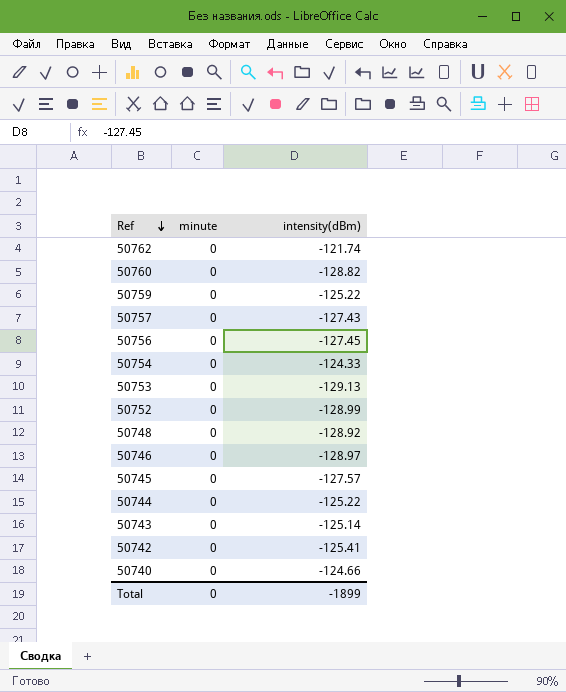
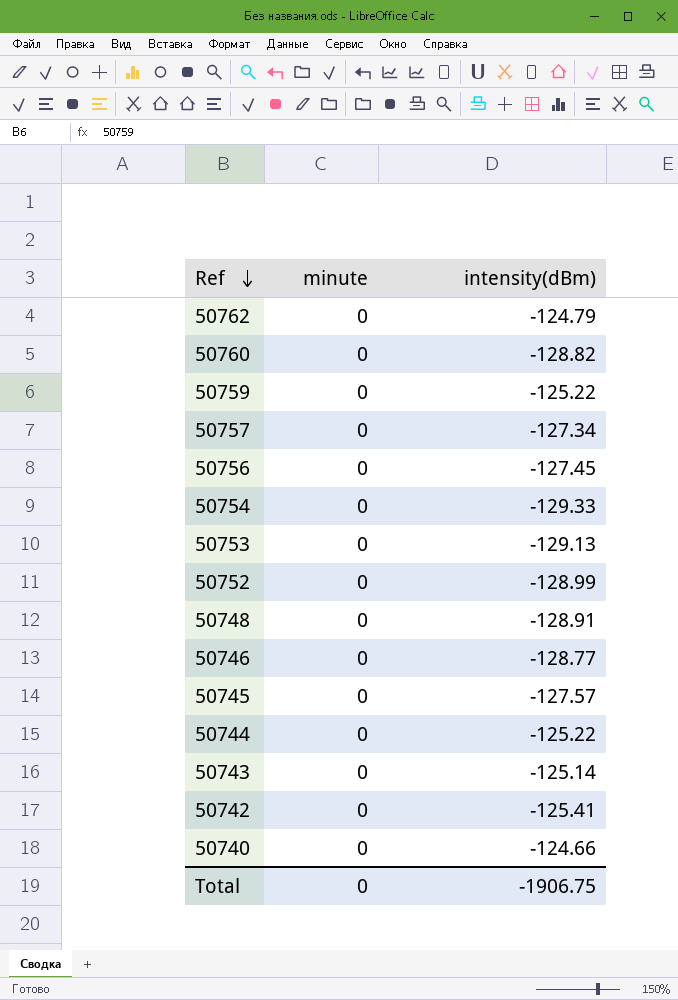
50762 | intensity(dBm): -121.74 -> -124.79
50757 | intensity(dBm): -127.43 -> -127.34
50754 | intensity(dBm): -124.33 -> -129.33
50748 | intensity(dBm): -128.92 -> -128.91
50746 | intensity(dBm): -128.97 -> -128.77
Total | intensity(dBm): -1899 -> -1906.75

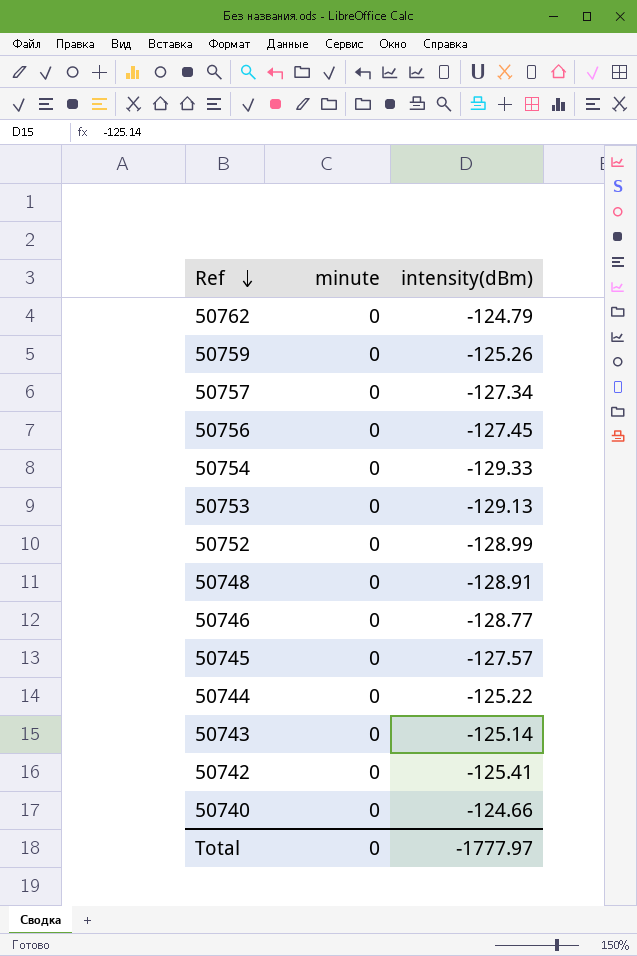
row 50760: 0 | -128.82 -> none
50759 | intensity(dBm): -125.22 -> -125.26
Total | intensity(dBm): -1906.75 -> -1777.97

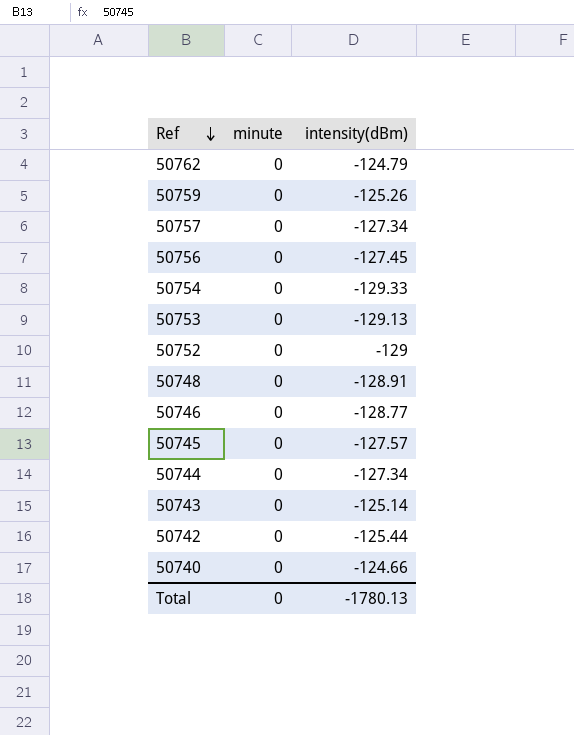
50752 | intensity(dBm): -128.99 -> -129
50744 | intensity(dBm): -125.22 -> -127.34
50742 | intensity(dBm): -125.41 -> -125.44
Total | intensity(dBm): -1777.97 -> -1780.13

